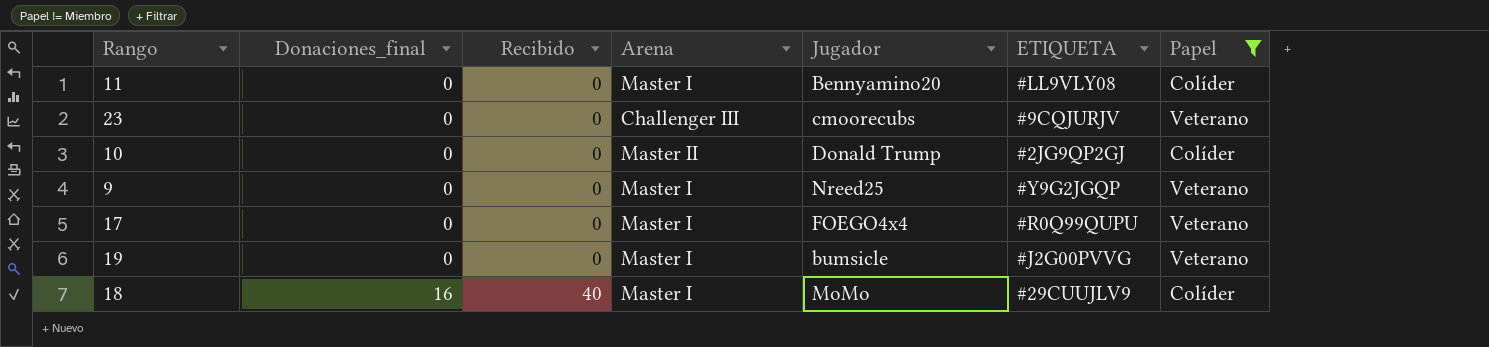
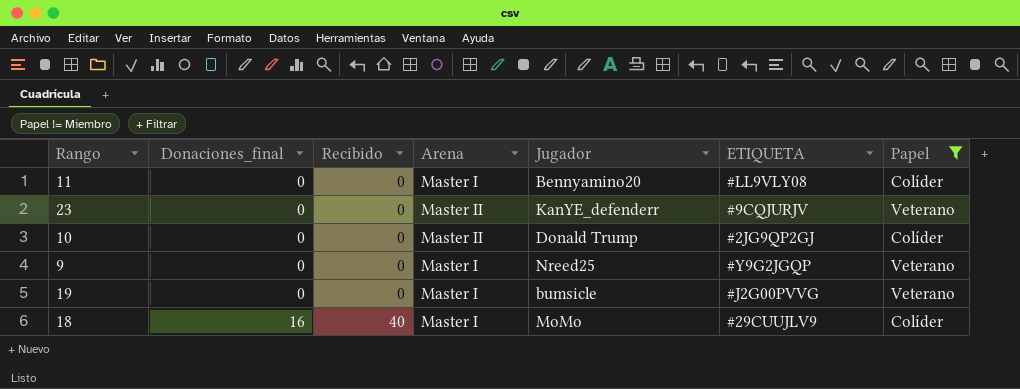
row 17: 0 | 0 | Master I | FOEGO4x4 | #R0Q99QUPU | Veterano -> none
23 | Arena: Challenger III -> Master II
23 | Jugador: cmoorecubs -> KanYE_defenderr

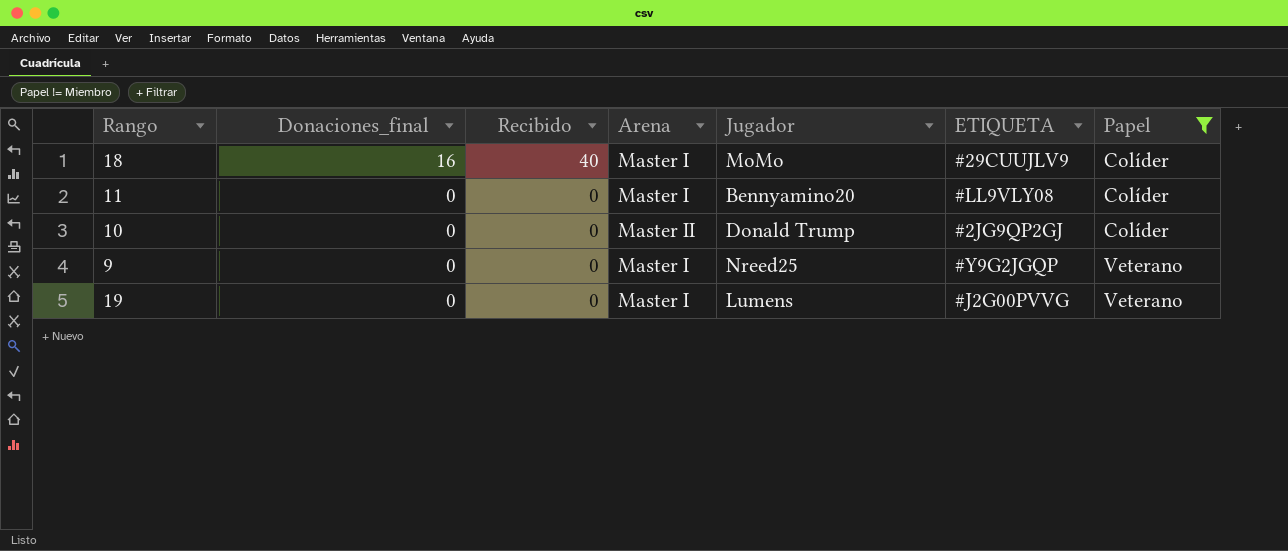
row order: Donaciones_final ascending -> Donaciones_final descending
row 23: 0 | 0 | Master II | KanYE_defenderr | #9CQJURJV | Veterano -> none
19 | Jugador: bumsicle -> Lumens

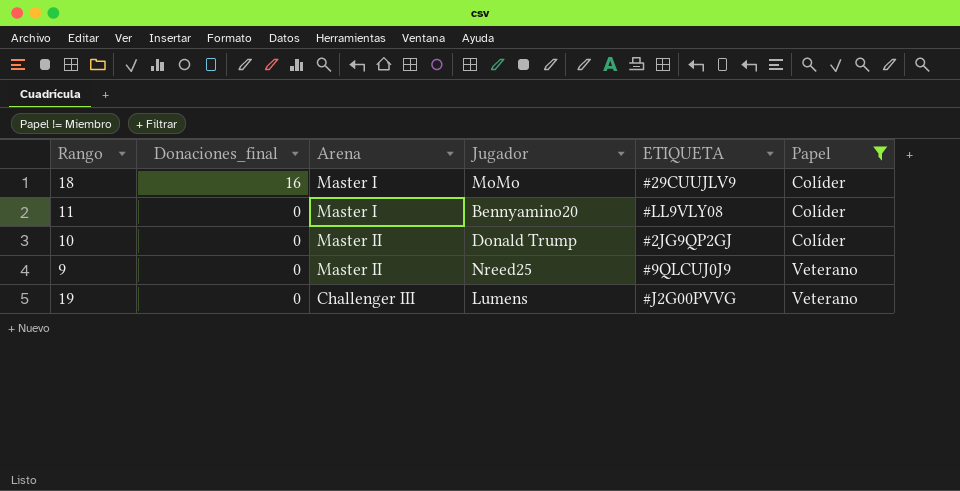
column Recibido | position: 3 -> none
9 | Arena: Master I -> Master II
9 | ETIQUETA: #Y9G2JGQP -> #9QLCUJ0J9
19 | Arena: Master I -> Challenger III

